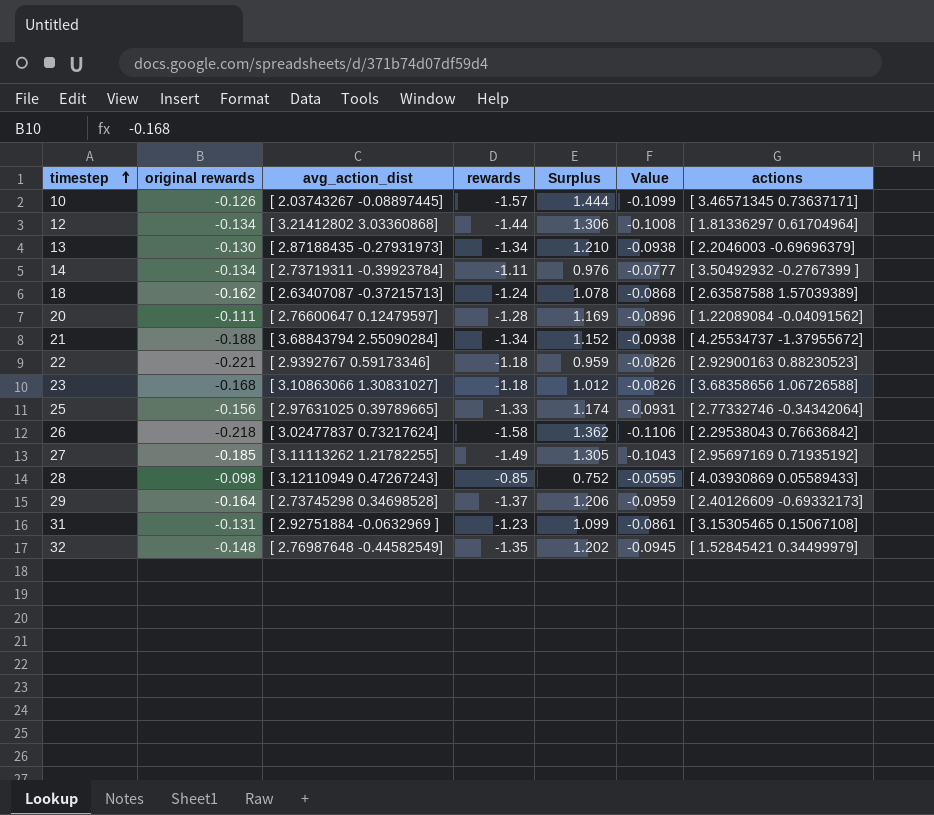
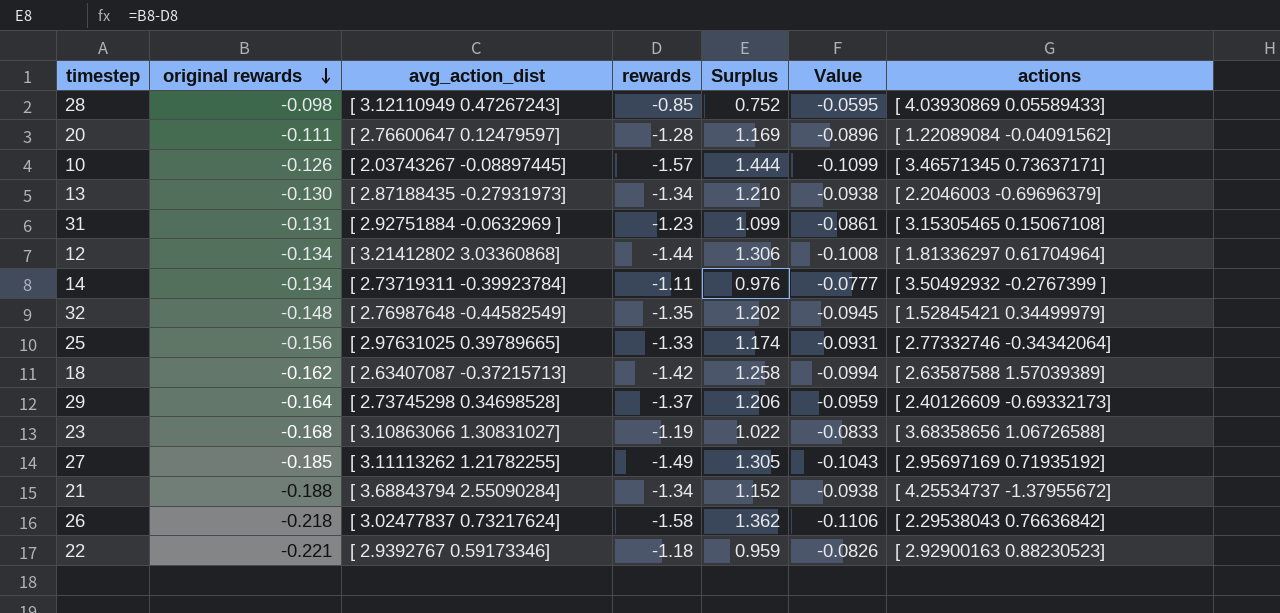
row order: timestep ascending -> original rewards descending
18 | rewards: -1.24 -> -1.42
18 | Surplus: 1.078 -> 1.258
18 | Value: -0.0868 -> -0.0994
23 | rewards: -1.18 -> -1.19
23 | Surplus: 1.012 -> 1.022
23 | Value: -0.0826 -> -0.0833

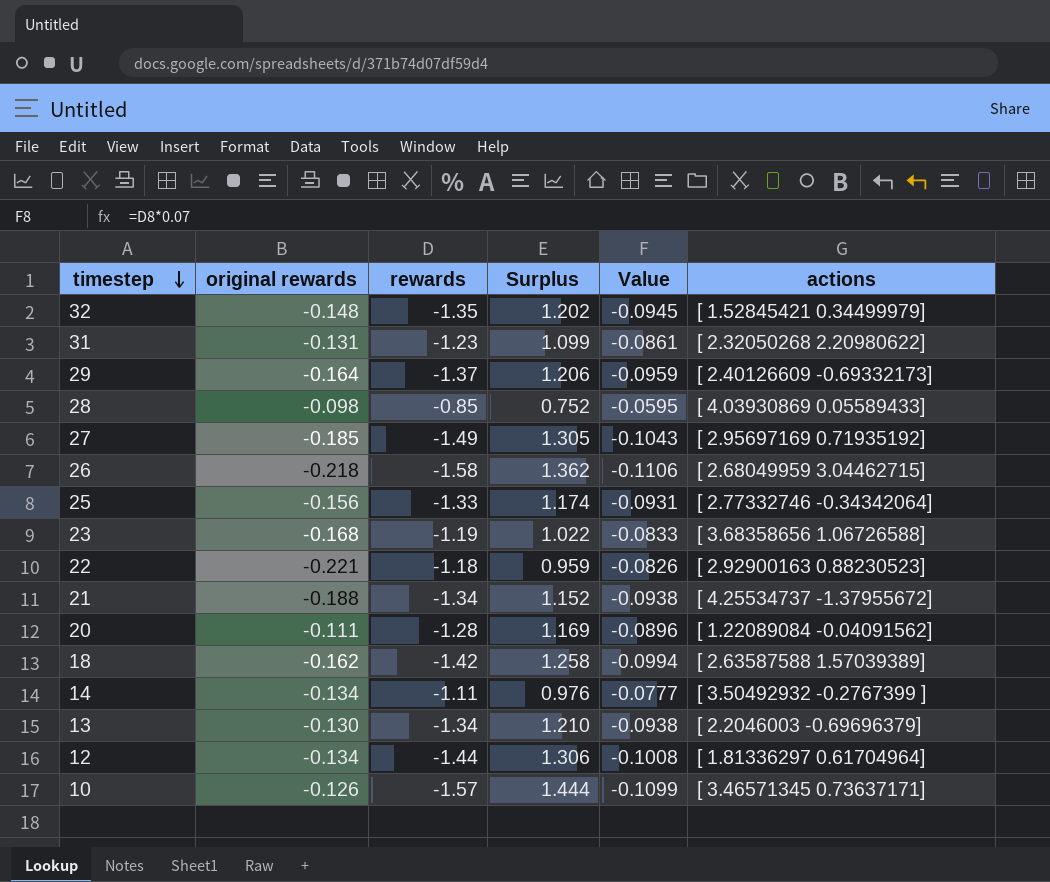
row order: original rewards descending -> timestep descending
column avg_action_dist | position: 3 -> none
31 | actions: [ 3.15305465 0.15067108] -> [ 2.32050268 2.20980622]
26 | actions: [ 2.29538043 0.76636842] -> [ 2.68049959 3.04462715]

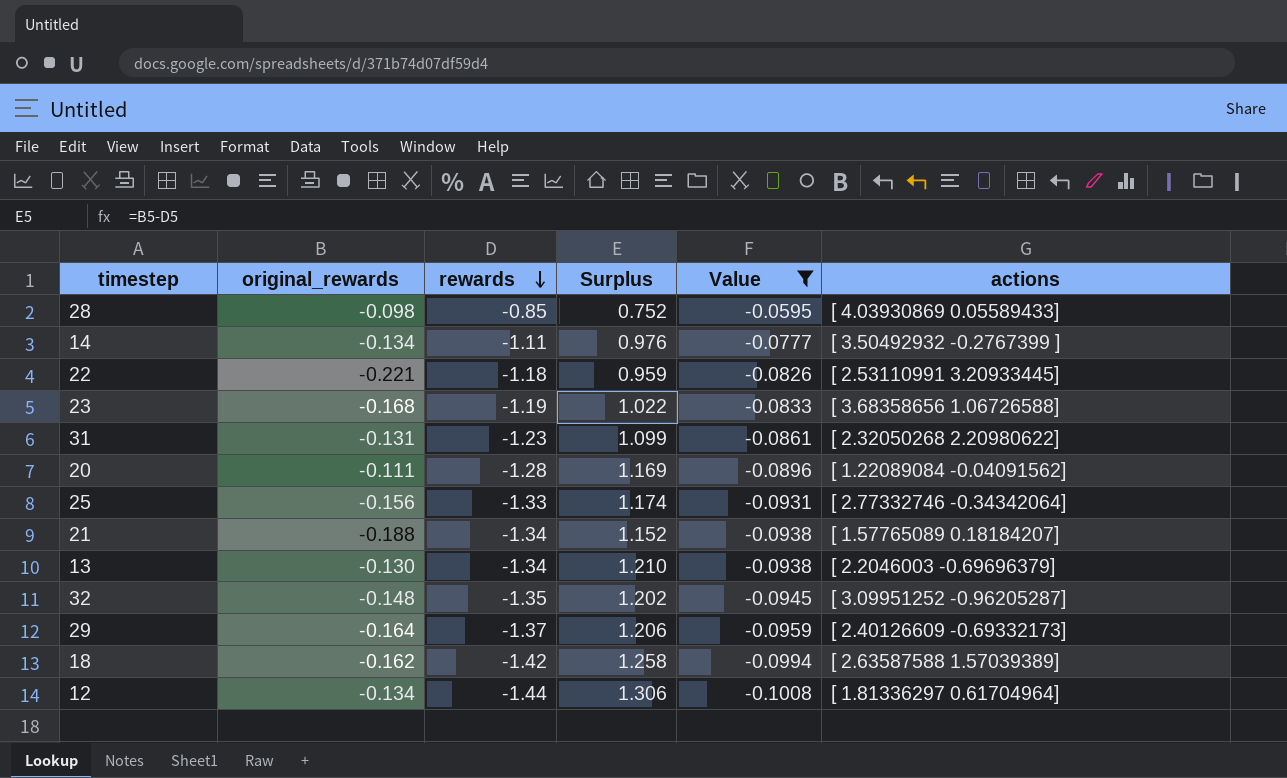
filter: none -> Value >= -0.1008
row order: timestep descending -> rewards descending
column name: original rewards -> original_rewards
22 | actions: [ 2.92900163 0.88230523] -> [ 2.53110991 3.20933445]
21 | actions: [ 4.25534737 -1.37955672] -> [ 1.57765089 0.18184207]
32 | actions: [ 1.52845421 0.34499979] -> [ 3.09951252 -0.96205287]

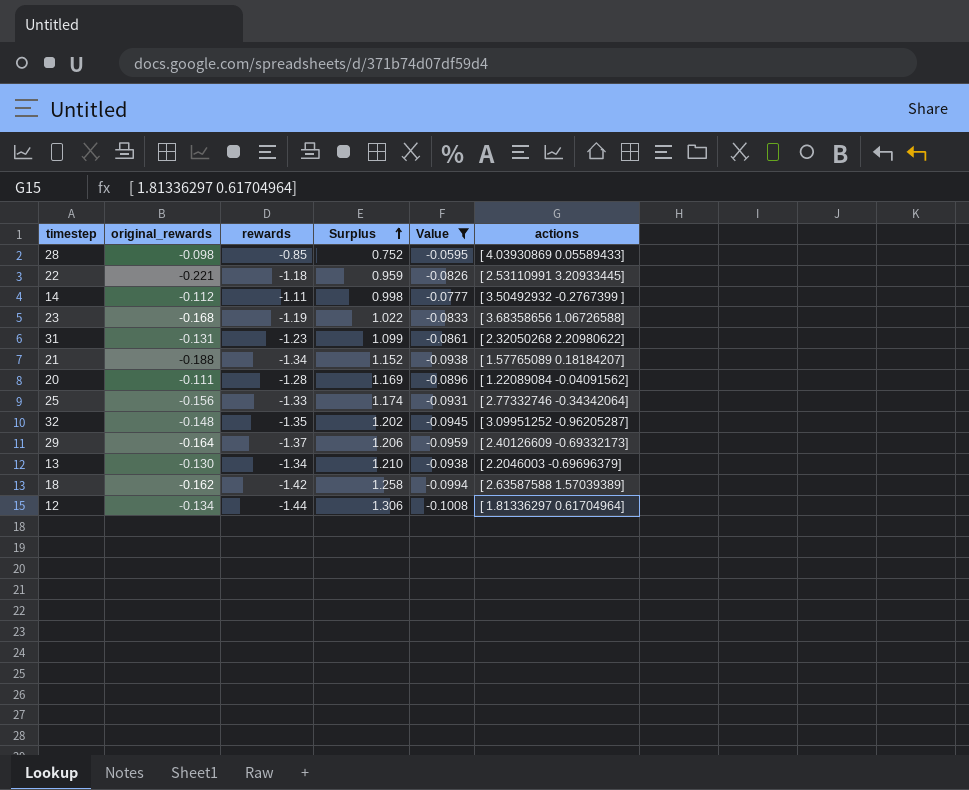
row order: rewards descending -> Surplus ascending
14 | original_rewards: -0.134 -> -0.112
14 | Surplus: 0.976 -> 0.998

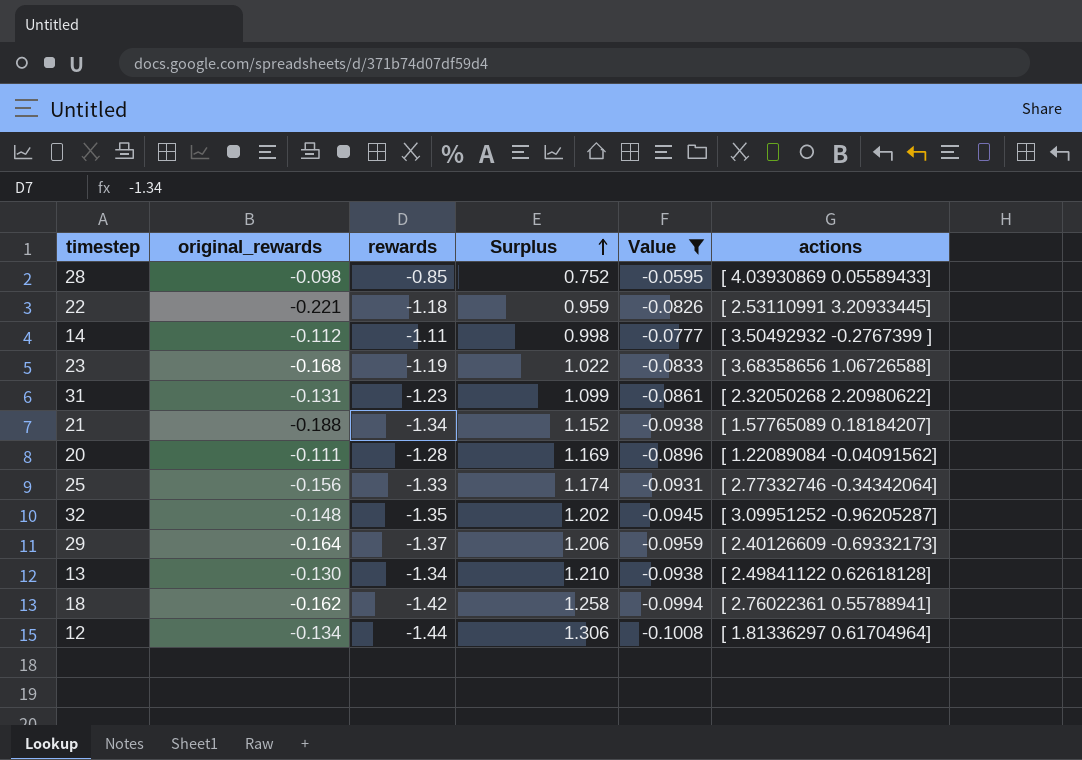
13 | actions: [ 2.2046003 -0.69696379] -> [ 2.49841122 0.62618128]
18 | actions: [ 2.63587588 1.57039389] -> [ 2.76022361 0.55788941]

